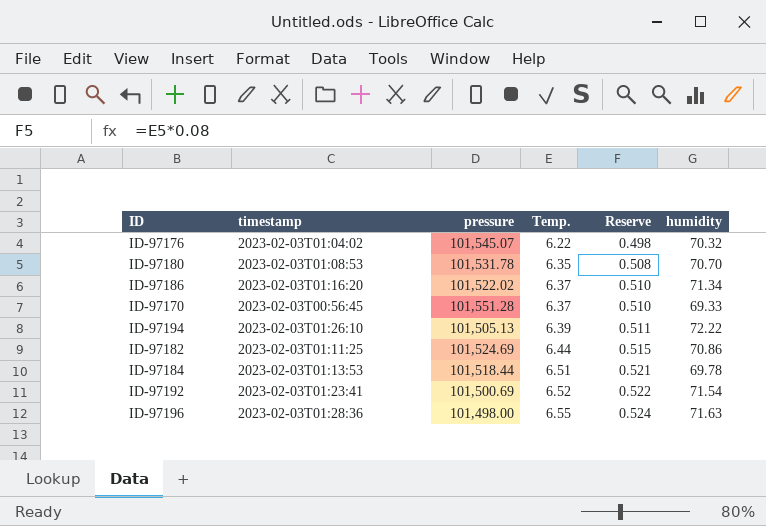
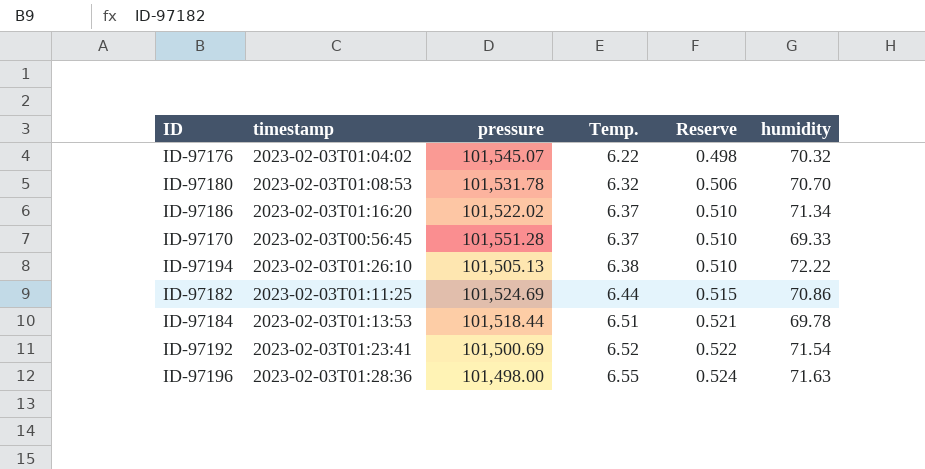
ID-97180 | Temp.: 6.35 -> 6.32
ID-97180 | Reserve: 0.508 -> 0.506
ID-97194 | Temp.: 6.39 -> 6.38
ID-97194 | Reserve: 0.511 -> 0.510

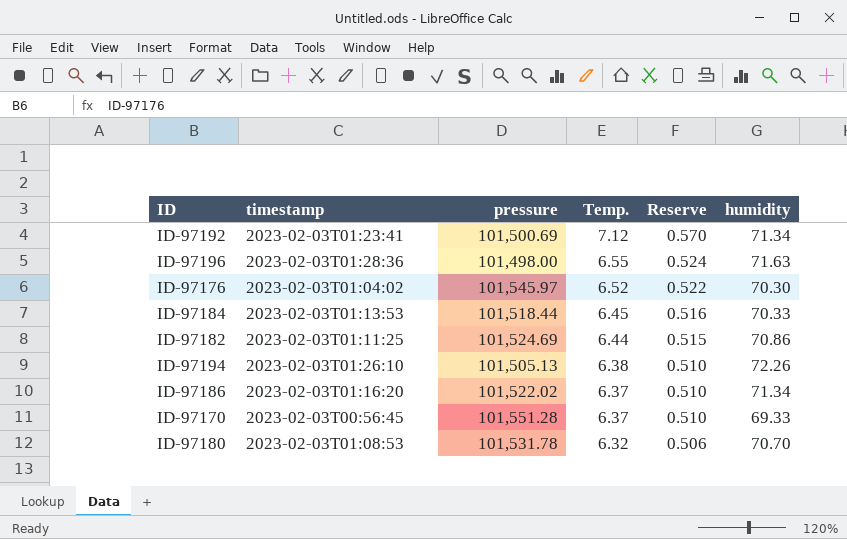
row order: Temp. ascending -> Temp. descending
ID-97192 | Temp.: 6.52 -> 7.12
ID-97192 | Reserve: 0.522 -> 0.570
ID-97192 | humidity: 71.54 -> 71.34
ID-97176 | pressure: 101,545.07 -> 101,545.97
ID-97176 | Temp.: 6.22 -> 6.52
ID-97176 | Reserve: 0.498 -> 0.522
ID-97176 | humidity: 70.32 -> 70.30
ID-97184 | Temp.: 6.51 -> 6.45
ID-97184 | Reserve: 0.521 -> 0.516
ID-97184 | humidity: 69.78 -> 70.33
ID-97194 | humidity: 72.22 -> 72.26

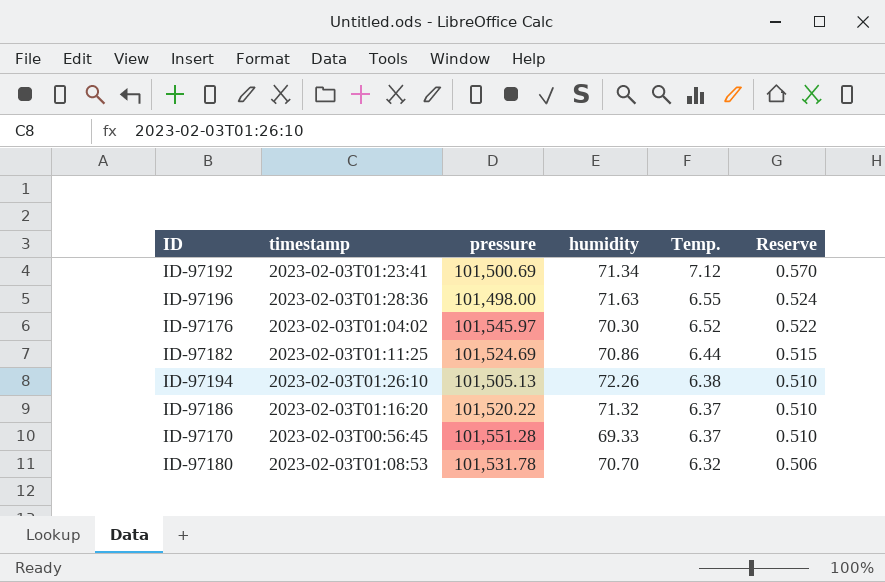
column humidity | position: 6 -> 4
row ID-97184: 2023-02-03T01:13:53 | 101,518.44 | 6.45 | 0.516 | 70.33 -> none
ID-97186 | pressure: 101,522.02 -> 101,520.22
ID-97186 | humidity: 71.34 -> 71.32

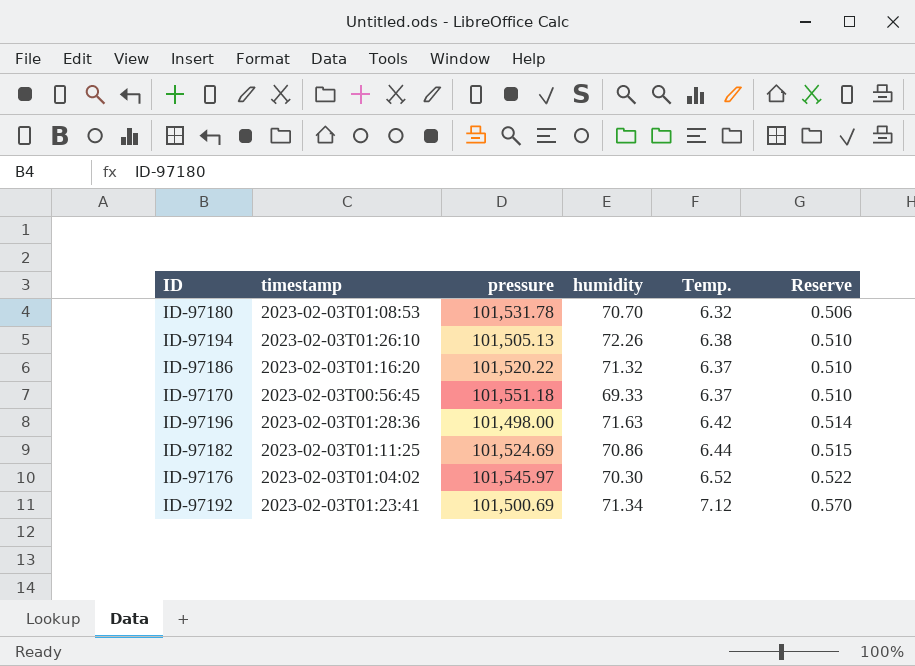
row order: Temp. descending -> Reserve ascending
ID-97170 | pressure: 101,551.28 -> 101,551.18
ID-97196 | Temp.: 6.55 -> 6.42
ID-97196 | Reserve: 0.524 -> 0.514

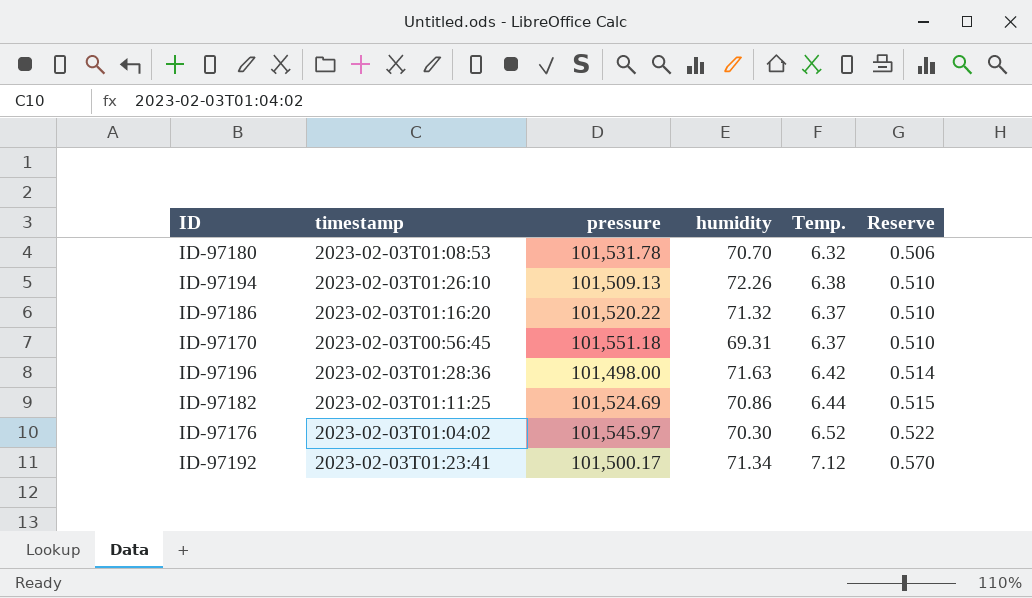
ID-97194 | pressure: 101,505.13 -> 101,509.13
ID-97170 | humidity: 69.33 -> 69.31
ID-97192 | pressure: 101,500.69 -> 101,500.17

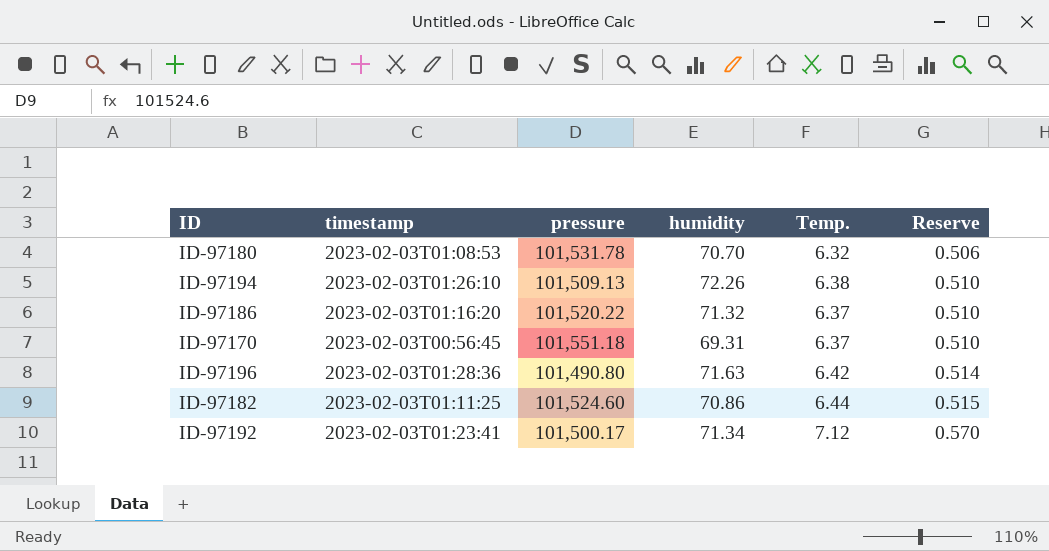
row ID-97176: 2023-02-03T01:04:02 | 101,545.97 | 70.30 | 6.52 | 0.522 -> none
ID-97196 | pressure: 101,498.00 -> 101,490.80
ID-97182 | pressure: 101,524.69 -> 101,524.60

